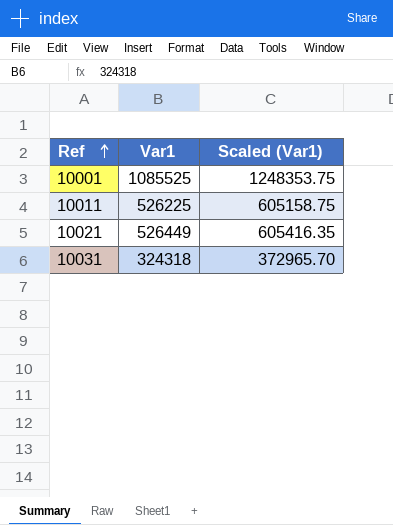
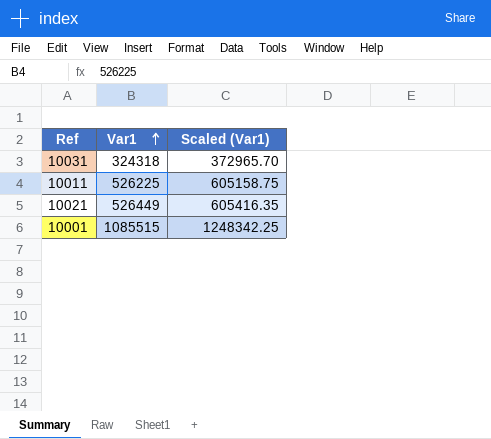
row order: Ref ascending -> Var1 ascending
10001 | Var1: 1085525 -> 1085515
10001 | Scaled (Var1): 1248353.75 -> 1248342.25

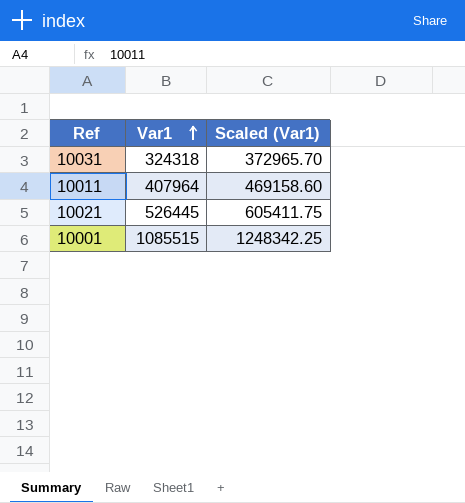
10011 | Var1: 526225 -> 407964
10011 | Scaled (Var1): 605158.75 -> 469158.60
10021 | Var1: 526449 -> 526445
10021 | Scaled (Var1): 605416.35 -> 605411.75

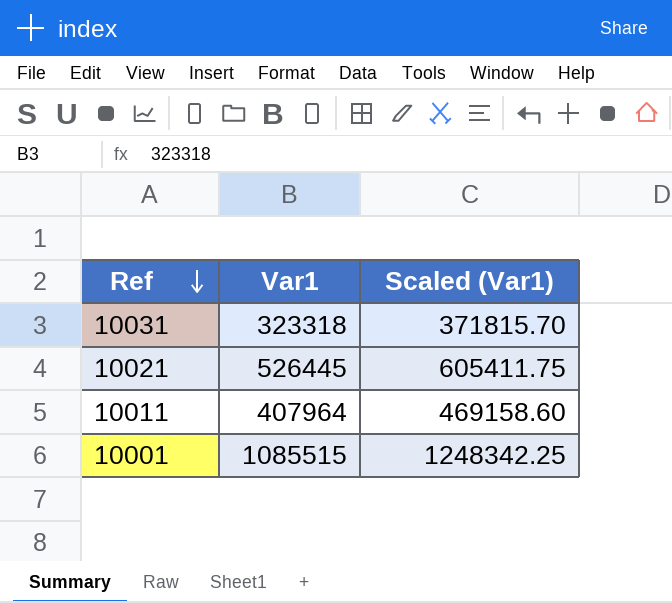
row order: Var1 ascending -> Ref descending
10031 | Var1: 324318 -> 323318
10031 | Scaled (Var1): 372965.70 -> 371815.70

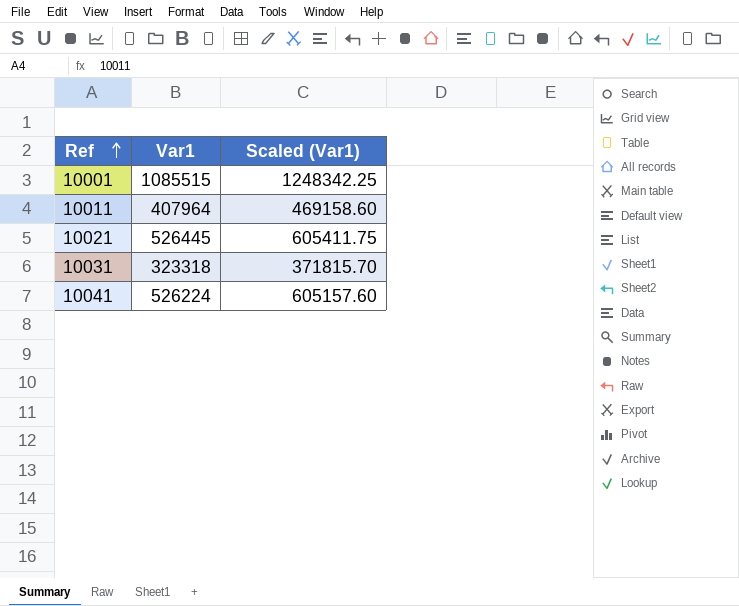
row order: Ref descending -> Ref ascending
row 10041: none -> 526224 | 605157.60

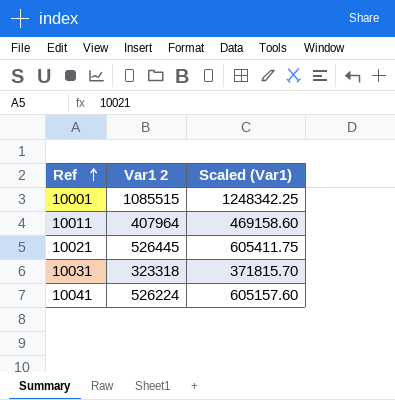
column name: Var1 -> Var1 2

